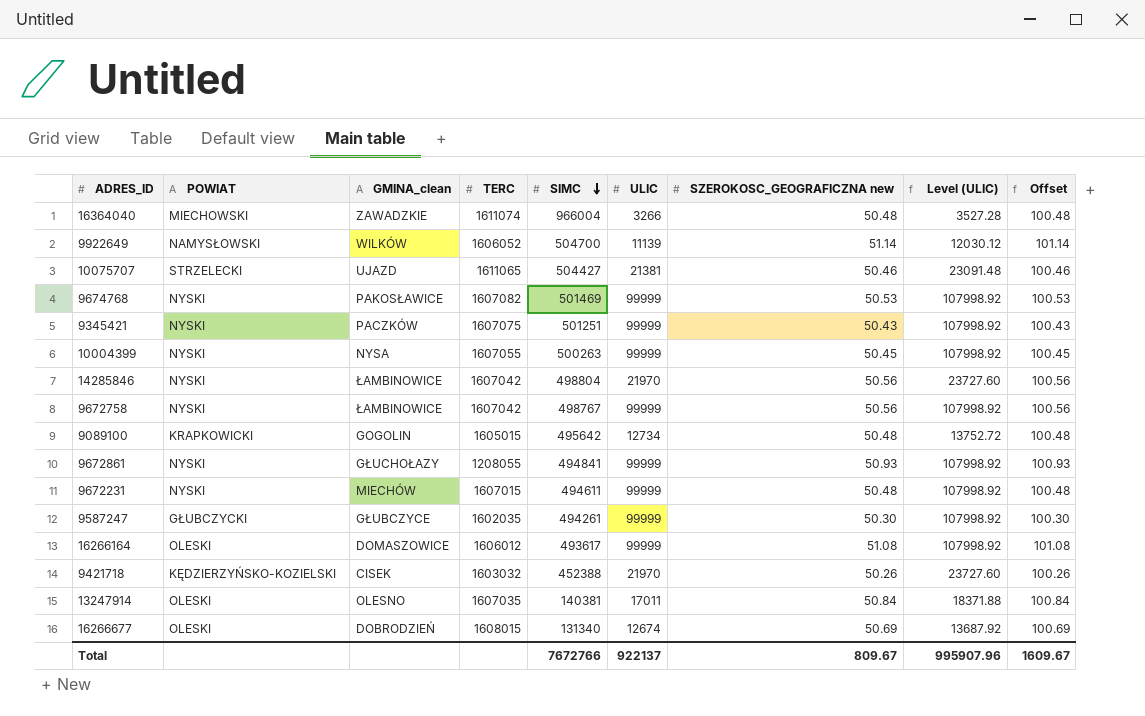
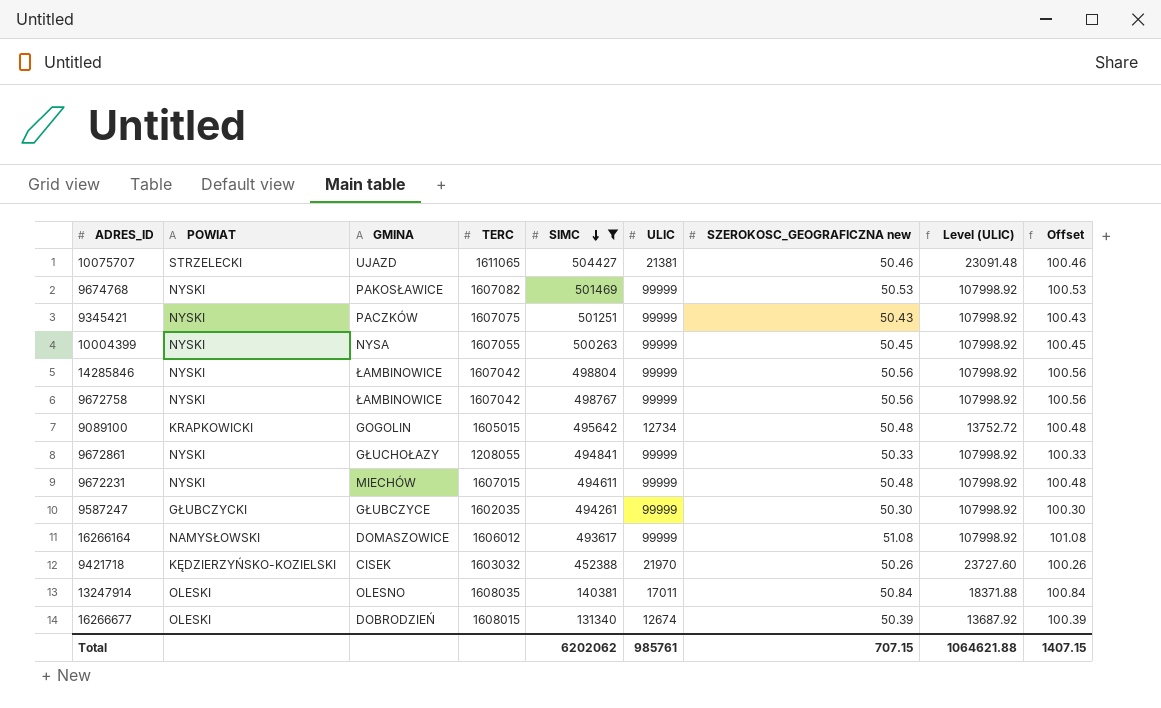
filter: none -> SIMC <= 504427
column name: GMINA_clean -> GMINA
14285846 | ULIC: 21970 -> 99999
14285846 | Level (ULIC): 23727.60 -> 107998.92
9672861 | SZEROKOSC_GEOGRAFICZNA new: 50.93 -> 50.33
9672861 | Offset: 100.93 -> 100.33
16266164 | POWIAT: OLESKI -> NAMYSŁOWSKI
13247914 | TERC: 1607035 -> 1608035
16266677 | SZEROKOSC_GEOGRAFICZNA new: 50.69 -> 50.39
16266677 | Offset: 100.69 -> 100.39
Total | SIMC: 7672766 -> 6202062
Total | ULIC: 922137 -> 985761
Total | SZEROKOSC_GEOGRAFICZNA new: 809.67 -> 707.15
Total | Level (ULIC): 995907.96 -> 1064621.88
Total | Offset: 1609.67 -> 1407.15

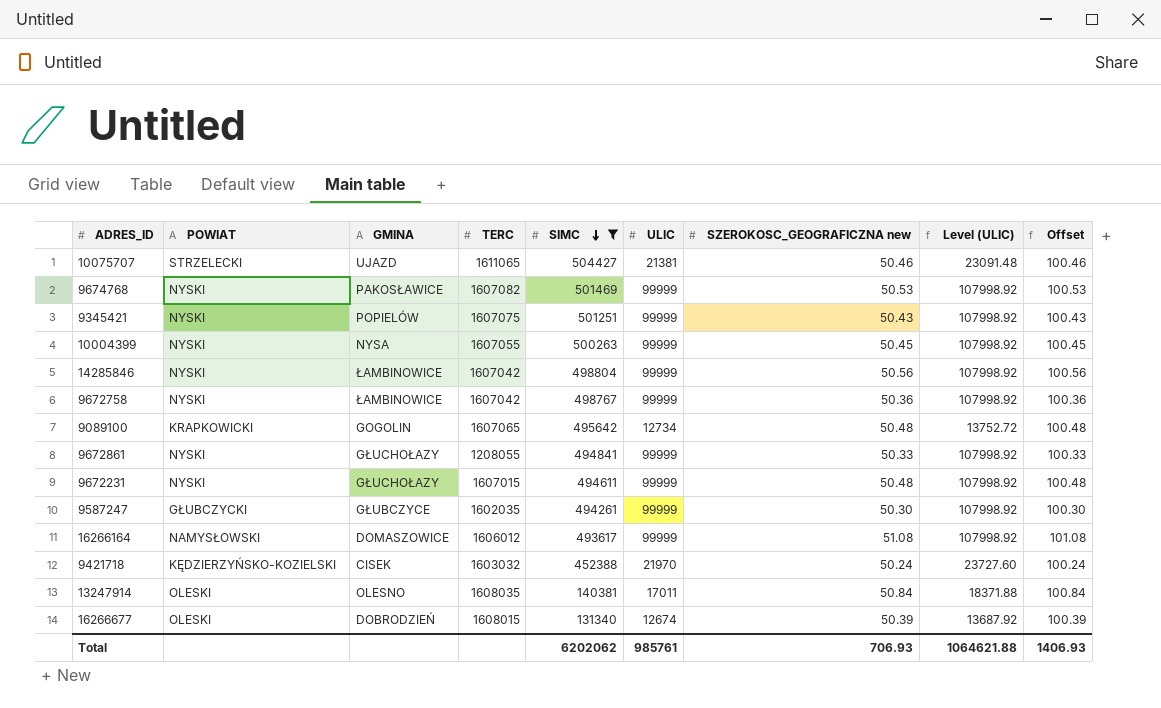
9345421 | GMINA: PACZKÓW -> POPIELÓW
9672758 | SZEROKOSC_GEOGRAFICZNA new: 50.56 -> 50.36
9672758 | Offset: 100.56 -> 100.36
9089100 | TERC: 1605015 -> 1607065
9672231 | GMINA: MIECHÓW -> GŁUCHOŁAZY
9421718 | SZEROKOSC_GEOGRAFICZNA new: 50.26 -> 50.24
9421718 | Offset: 100.26 -> 100.24
Total | SZEROKOSC_GEOGRAFICZNA new: 707.15 -> 706.93
Total | Offset: 1407.15 -> 1406.93

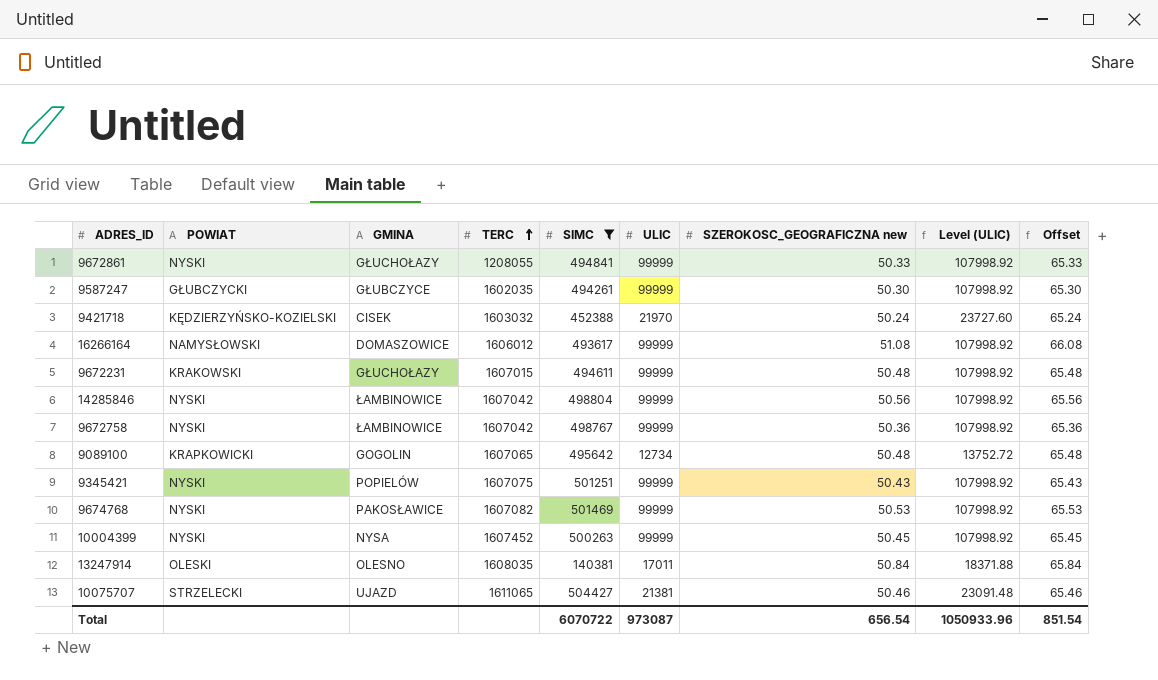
row order: SIMC descending -> TERC ascending
column Offset | formula: [SZEROKOSC_GEOGRAFICZNA new] + 50 -> [SZEROKOSC_GEOGRAFICZNA new] + 15
row 16266677: OLESKI | DOBRODZIEŃ | 1608015 | 131340 | 12674 | 50.39 | 13687.92 | 100.39 -> none
9672231 | POWIAT: NYSKI -> KRAKOWSKI
10004399 | TERC: 1607055 -> 1607452
Total | SIMC: 6202062 -> 6070722
Total | ULIC: 985761 -> 973087
Total | SZEROKOSC_GEOGRAFICZNA new: 706.93 -> 656.54
Total | Level (ULIC): 1064621.88 -> 1050933.96
Total | Offset: 1406.93 -> 851.54

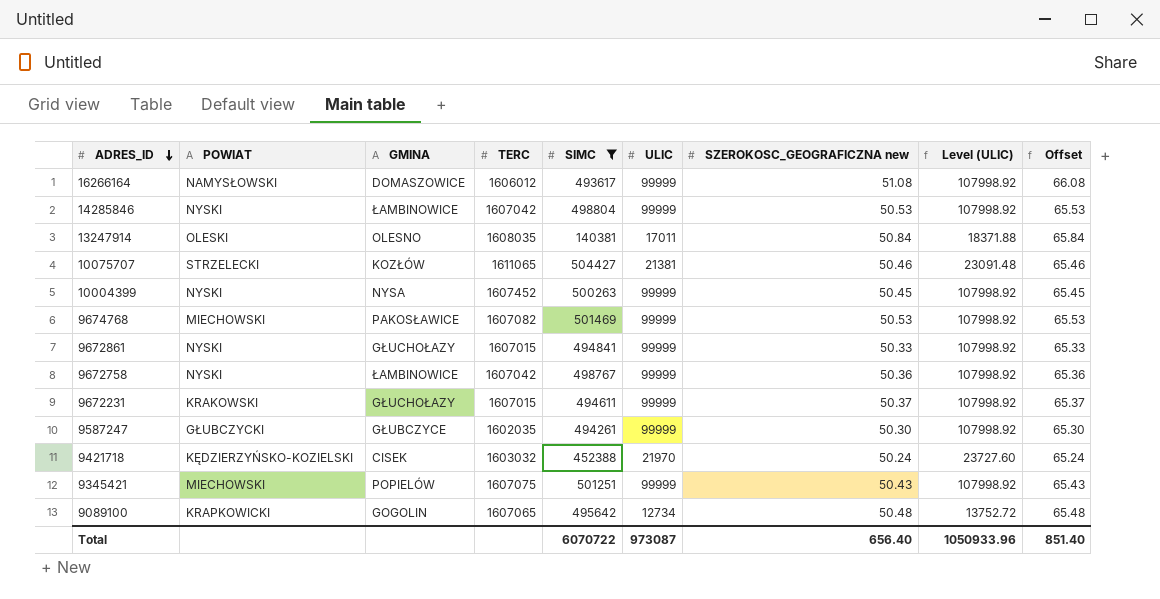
row order: TERC ascending -> ADRES_ID descending
14285846 | SZEROKOSC_GEOGRAFICZNA new: 50.56 -> 50.53
14285846 | Offset: 65.56 -> 65.53
10075707 | GMINA: UJAZD -> KOZŁÓW
9674768 | POWIAT: NYSKI -> MIECHOWSKI
9672861 | TERC: 1208055 -> 1607015
9672231 | SZEROKOSC_GEOGRAFICZNA new: 50.48 -> 50.37
9672231 | Offset: 65.48 -> 65.37
9345421 | POWIAT: NYSKI -> MIECHOWSKI
Total | SZEROKOSC_GEOGRAFICZNA new: 656.54 -> 656.40
Total | Offset: 851.54 -> 851.40

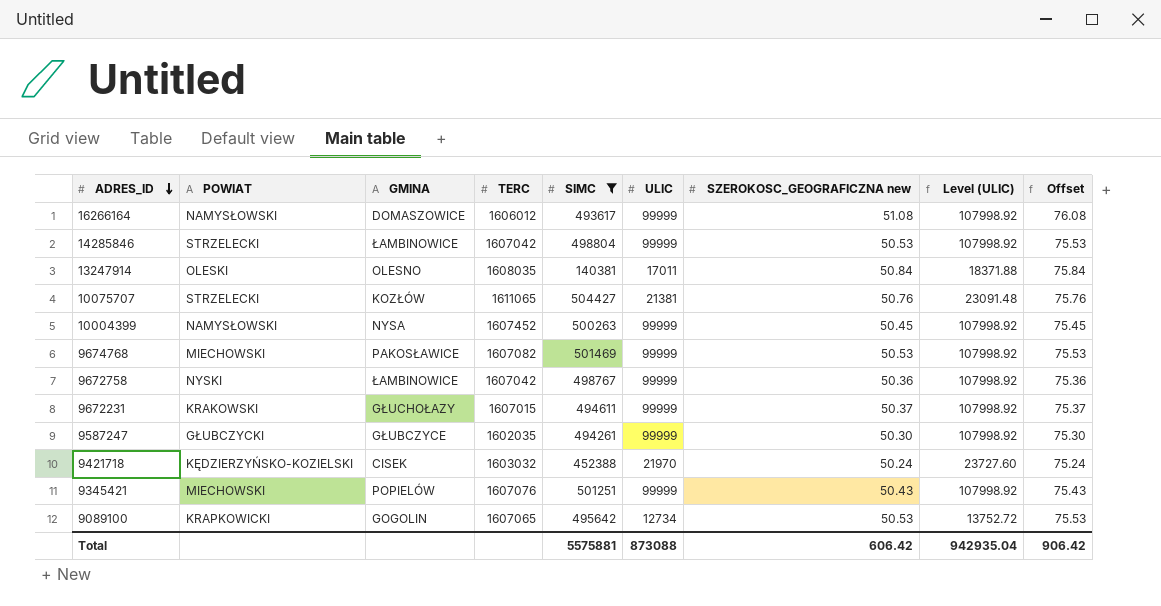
column Offset | formula: [SZEROKOSC_GEOGRAFICZNA new] + 15 -> [SZEROKOSC_GEOGRAFICZNA new] + 25
row 9672861: NYSKI | GŁUCHOŁAZY | 1607015 | 494841 | 99999 | 50.33 | 107998.92 | 65.33 -> none
14285846 | POWIAT: NYSKI -> STRZELECKI
10075707 | SZEROKOSC_GEOGRAFICZNA new: 50.46 -> 50.76
10004399 | POWIAT: NYSKI -> NAMYSŁOWSKI
9345421 | TERC: 1607075 -> 1607076
9089100 | SZEROKOSC_GEOGRAFICZNA new: 50.48 -> 50.53
Total | SIMC: 6070722 -> 5575881
Total | ULIC: 973087 -> 873088
Total | SZEROKOSC_GEOGRAFICZNA new: 656.40 -> 606.42
Total | Level (ULIC): 1050933.96 -> 942935.04
Total | Offset: 851.40 -> 906.42

